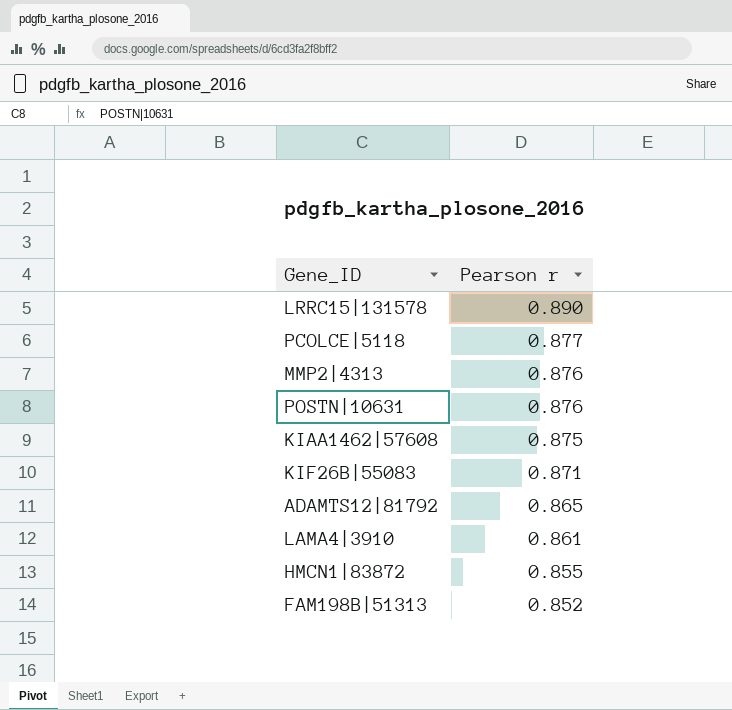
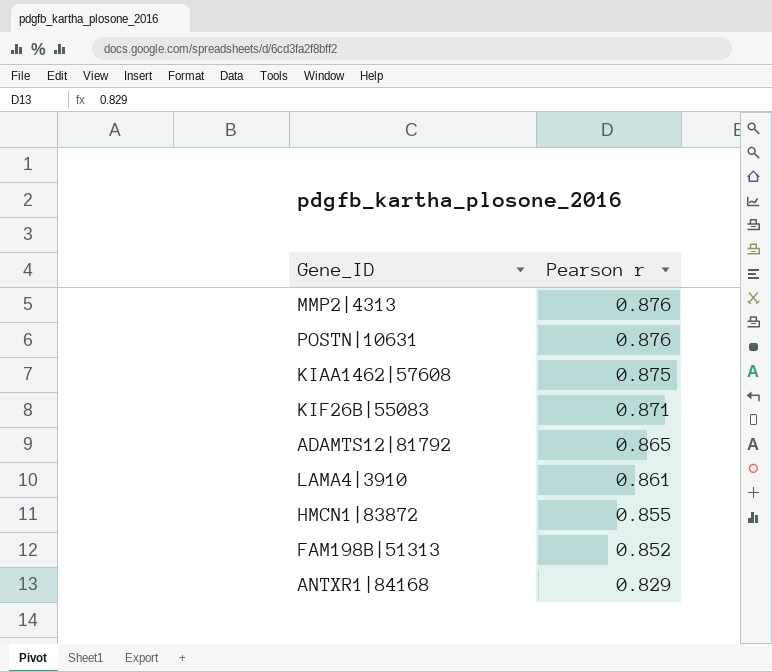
row LRRC15|131578: 0.890 -> none
row PCOLCE|5118: 0.877 -> none
row ANTXR1|84168: none -> 0.829

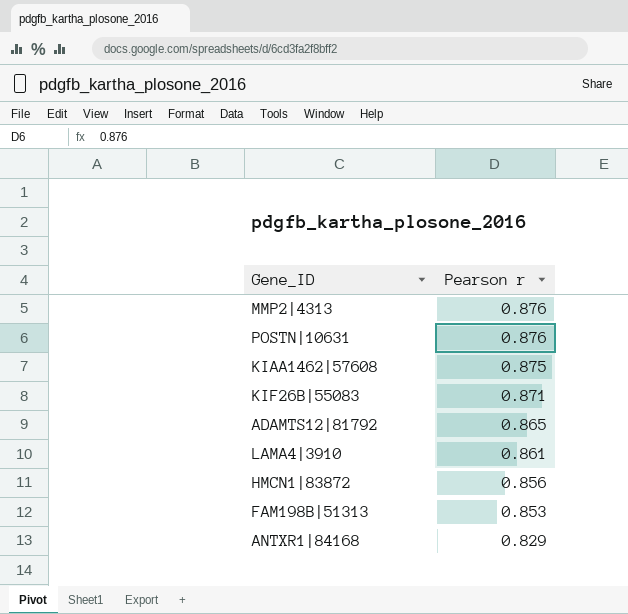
HMCN1|83872 | Pearson r: 0.855 -> 0.856
FAM198B|51313 | Pearson r: 0.852 -> 0.853

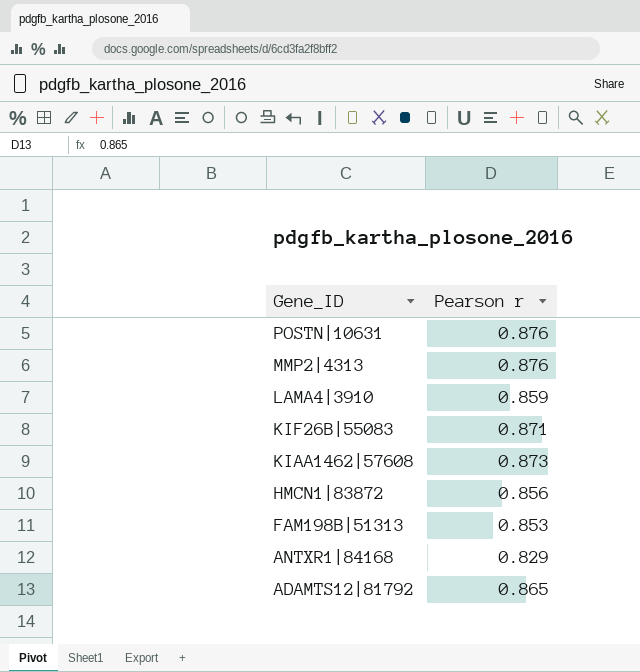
row order: Pearson r descending -> Gene_ID descending
LAMA4|3910 | Pearson r: 0.861 -> 0.859
KIAA1462|57608 | Pearson r: 0.875 -> 0.873

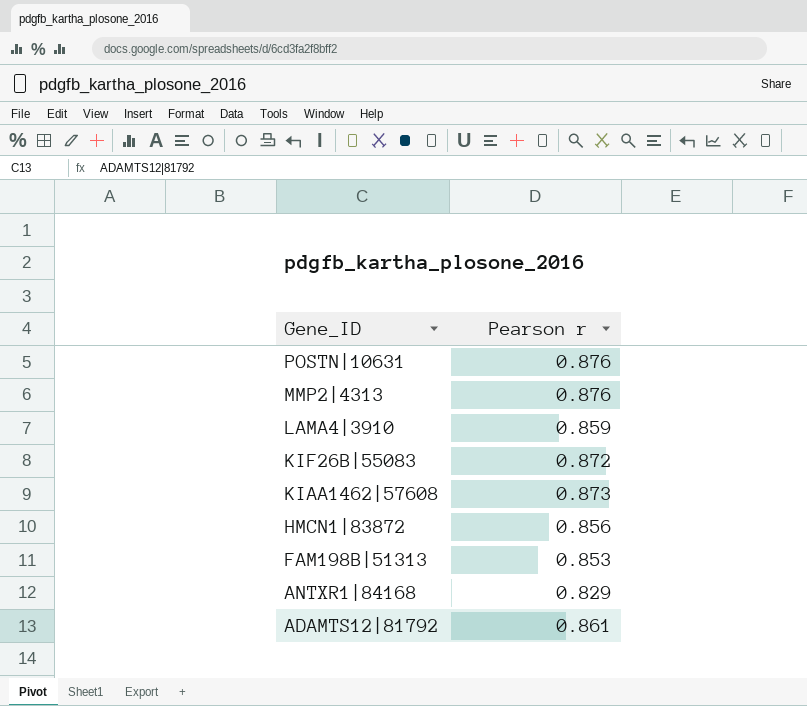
KIF26B|55083 | Pearson r: 0.871 -> 0.872
ADAMTS12|81792 | Pearson r: 0.865 -> 0.861

